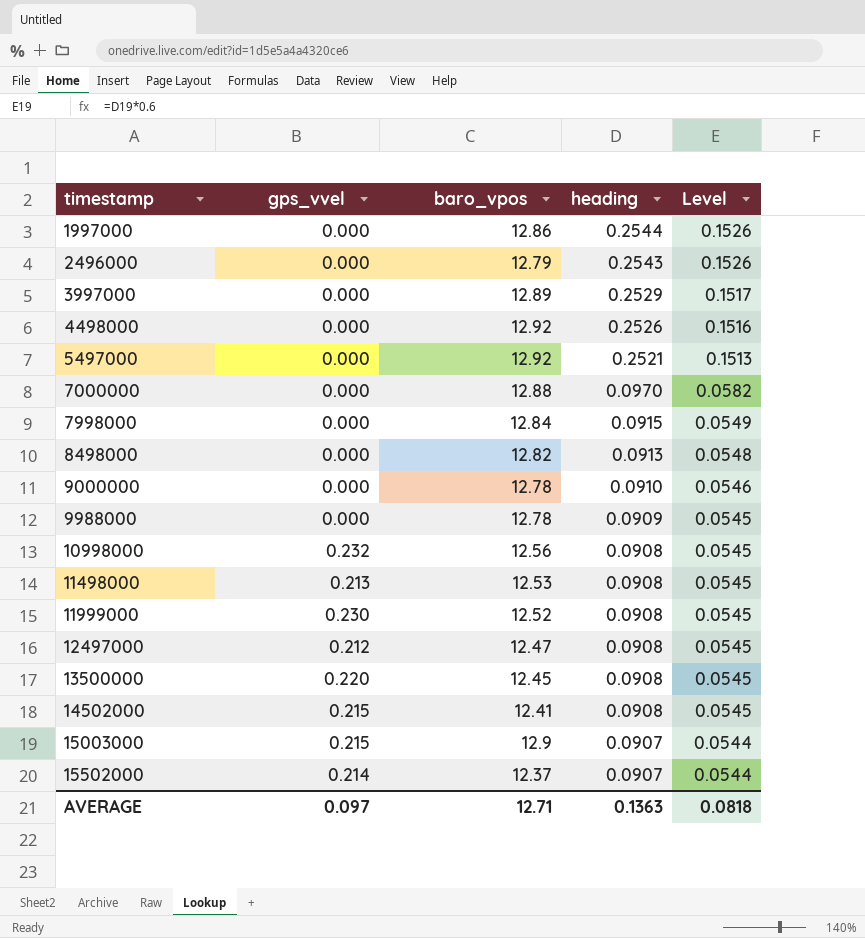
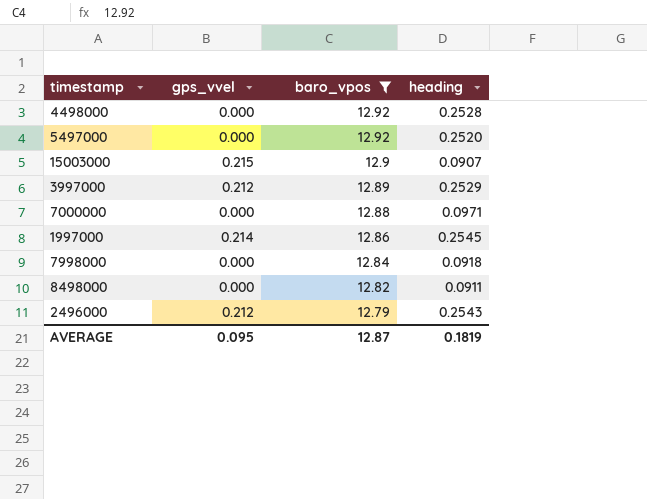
filter: none -> baro_vpos >= 12.79
row order: timestamp ascending -> baro_vpos descending
column Level | formula: [heading] * 0.6 -> none
4498000 | heading: 0.2526 -> 0.2528
5497000 | heading: 0.2521 -> 0.2520
3997000 | gps_vvel: 0.000 -> 0.212
7000000 | heading: 0.0970 -> 0.0971
1997000 | gps_vvel: 0.000 -> 0.214
1997000 | heading: 0.2544 -> 0.2545
7998000 | heading: 0.0915 -> 0.0918
8498000 | heading: 0.0913 -> 0.0911
2496000 | gps_vvel: 0.000 -> 0.212
AVERAGE | gps_vvel: 0.097 -> 0.095
AVERAGE | baro_vpos: 12.71 -> 12.87
AVERAGE | heading: 0.1363 -> 0.1819

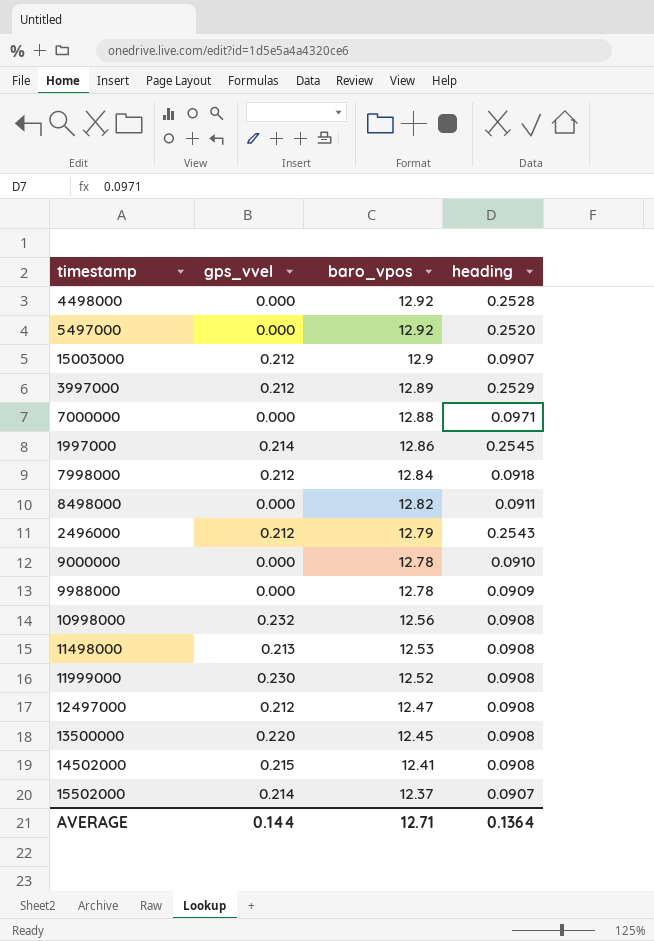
filter: baro_vpos >= 12.79 -> none
15003000 | gps_vvel: 0.215 -> 0.212
7998000 | gps_vvel: 0.000 -> 0.212
AVERAGE | gps_vvel: 0.095 -> 0.144
AVERAGE | baro_vpos: 12.87 -> 12.71
AVERAGE | heading: 0.1819 -> 0.1364

